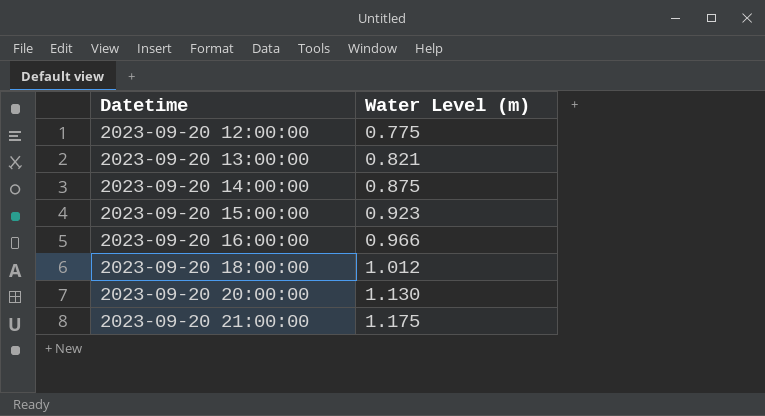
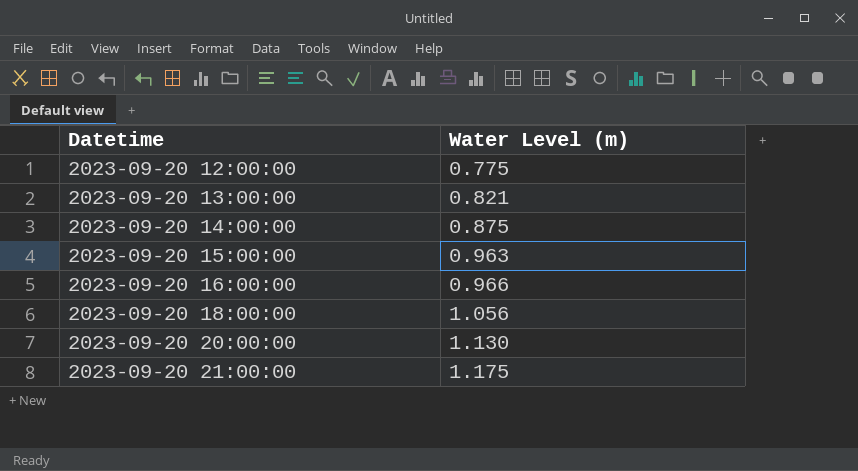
2023-09-20 15:00:00 | Water Level (m): 0.923 -> 0.963
2023-09-20 18:00:00 | Water Level (m): 1.012 -> 1.056

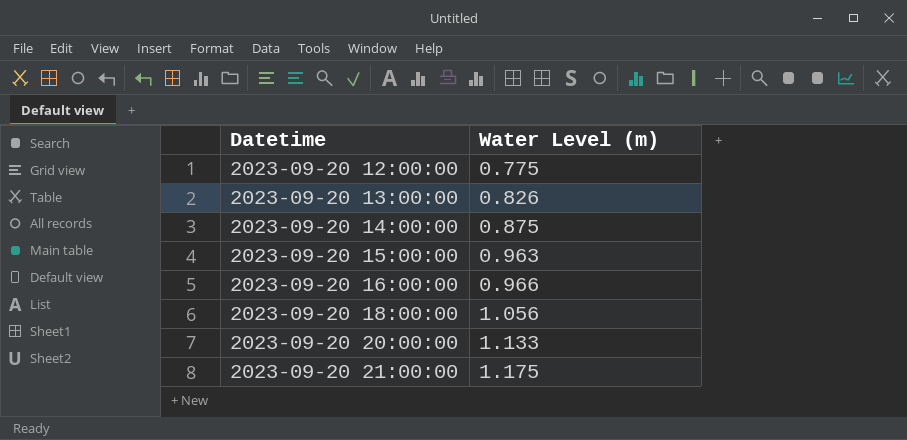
2023-09-20 13:00:00 | Water Level (m): 0.821 -> 0.826
2023-09-20 20:00:00 | Water Level (m): 1.130 -> 1.133

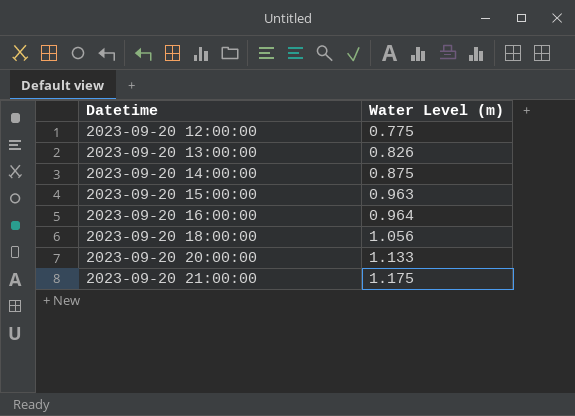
2023-09-20 16:00:00 | Water Level (m): 0.966 -> 0.964

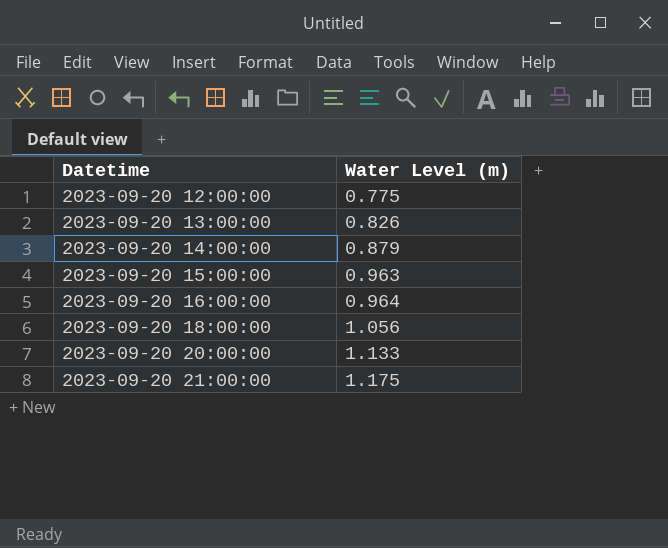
2023-09-20 14:00:00 | Water Level (m): 0.875 -> 0.879

